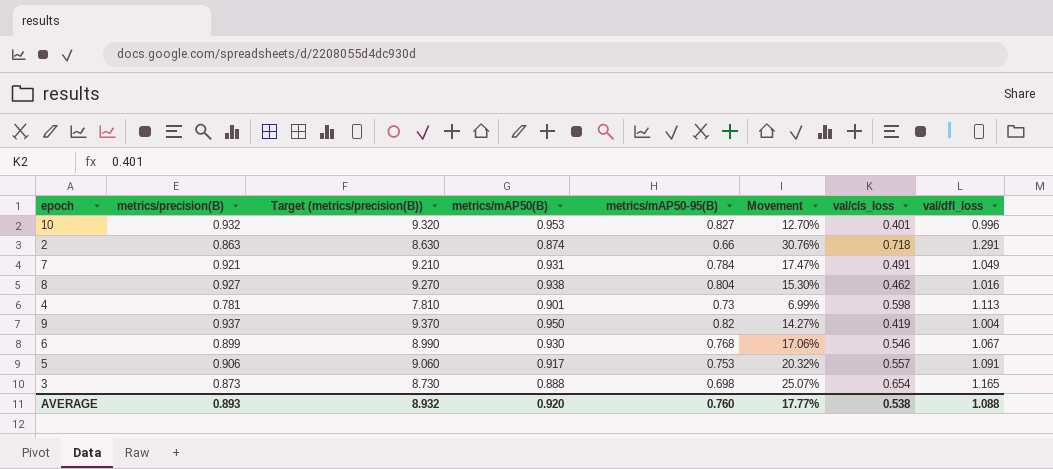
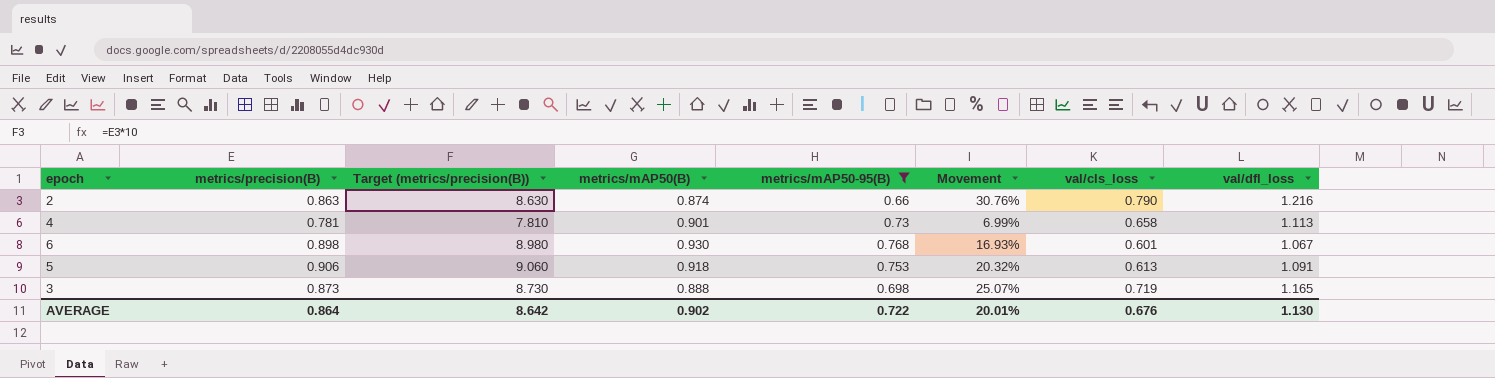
filter: none -> metrics/mAP50-95(B) <= 0.768
2 | val/cls_loss: 0.718 -> 0.790
2 | val/dfl_loss: 1.291 -> 1.216
4 | val/cls_loss: 0.598 -> 0.658
6 | metrics/precision(B): 0.899 -> 0.898
6 | Target (metrics/precision(B)): 8.990 -> 8.980
6 | Movement: 17.06% -> 16.93%
6 | val/cls_loss: 0.546 -> 0.601
5 | metrics/mAP50(B): 0.917 -> 0.918
5 | val/cls_loss: 0.557 -> 0.613
3 | val/cls_loss: 0.654 -> 0.719
AVERAGE | metrics/precision(B): 0.893 -> 0.864
AVERAGE | Target (metrics/precision(B)): 8.932 -> 8.642
AVERAGE | metrics/mAP50(B): 0.920 -> 0.902
AVERAGE | metrics/mAP50-95(B): 0.760 -> 0.722
AVERAGE | Movement: 17.77% -> 20.01%
AVERAGE | val/cls_loss: 0.538 -> 0.676
AVERAGE | val/dfl_loss: 1.088 -> 1.130

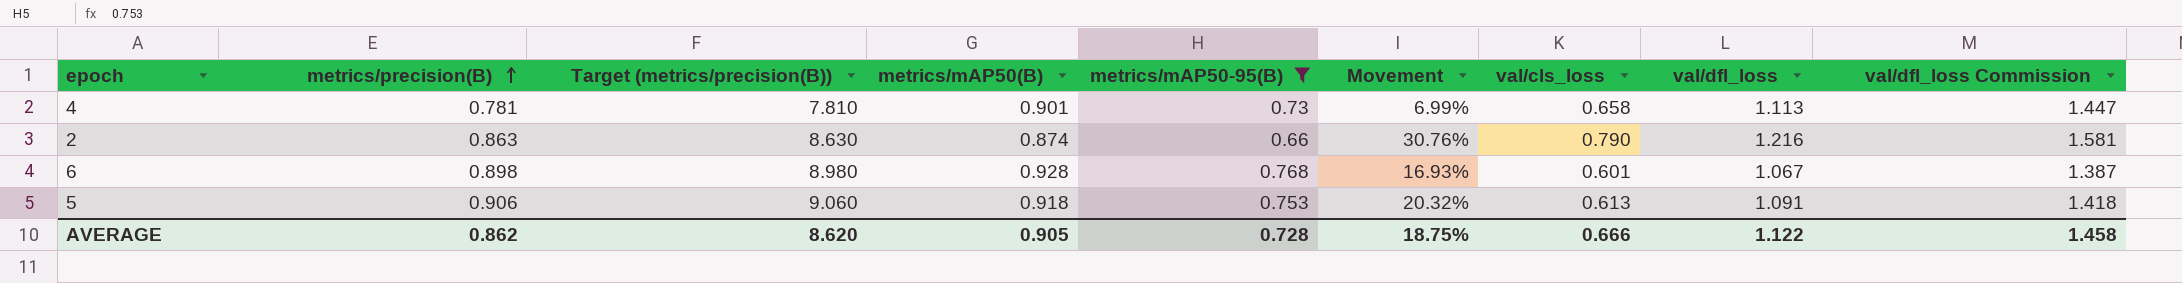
row order: none -> metrics/precision(B) ascending
column val/dfl_loss Commission | formula: none -> [val/dfl_loss] * 1.3
row 3: 0.873 | 8.730 | 0.888 | 0.698 | 25.07% | 0.719 | 1.165 -> none
6 | metrics/mAP50(B): 0.930 -> 0.928
AVERAGE | metrics/precision(B): 0.864 -> 0.862
AVERAGE | Target (metrics/precision(B)): 8.642 -> 8.620
AVERAGE | metrics/mAP50(B): 0.902 -> 0.905
AVERAGE | metrics/mAP50-95(B): 0.722 -> 0.728
AVERAGE | Movement: 20.01% -> 18.75%
AVERAGE | val/cls_loss: 0.676 -> 0.666
AVERAGE | val/dfl_loss: 1.130 -> 1.122

